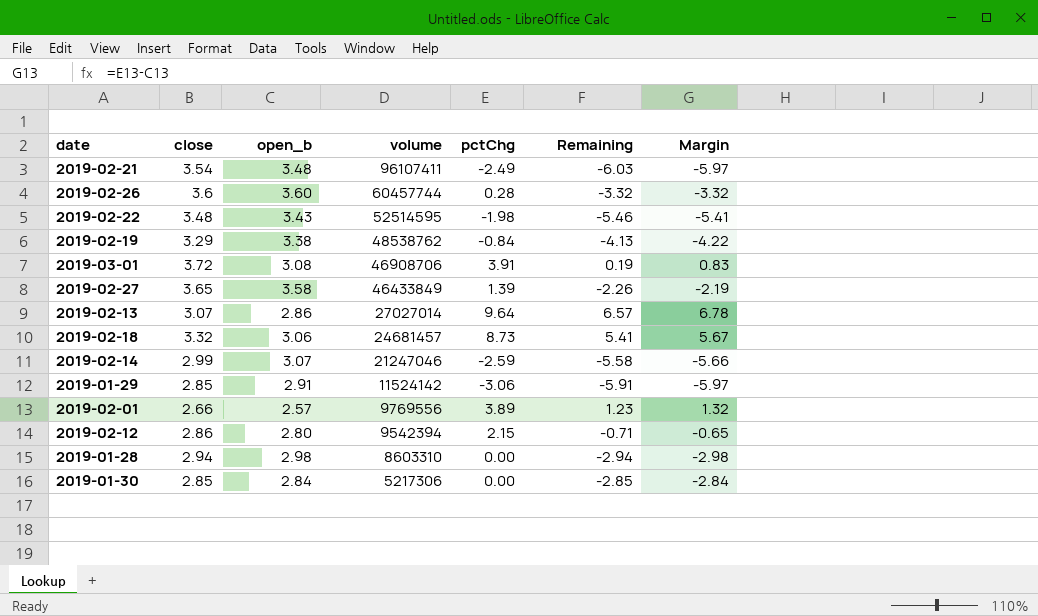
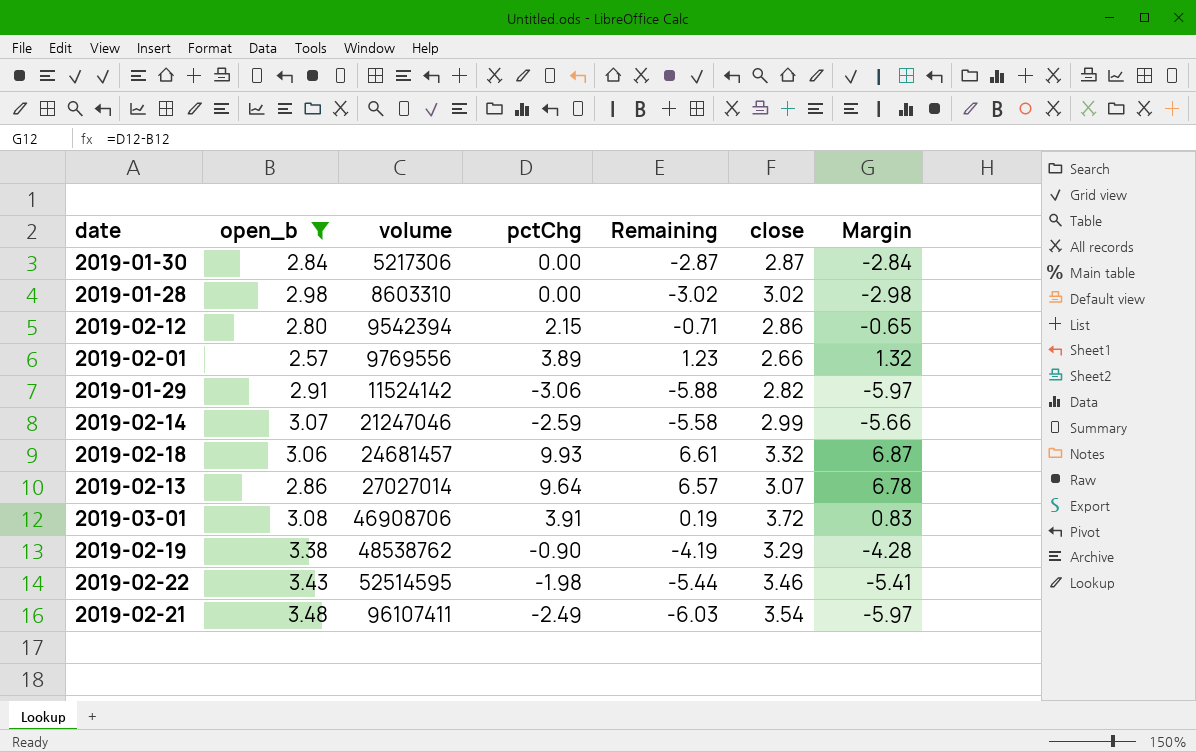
filter: none -> open_b <= 3.48
row order: volume descending -> volume ascending
column close | position: 2 -> 6
2019-01-30 | Remaining: -2.85 -> -2.87
2019-01-30 | close: 2.85 -> 2.87
2019-01-28 | Remaining: -2.94 -> -3.02
2019-01-28 | close: 2.94 -> 3.02
2019-01-29 | Remaining: -5.91 -> -5.88
2019-01-29 | close: 2.85 -> 2.82
2019-02-18 | pctChg: 8.73 -> 9.93
2019-02-18 | Remaining: 5.41 -> 6.61
2019-02-18 | Margin: 5.67 -> 6.87
2019-02-19 | pctChg: -0.84 -> -0.90
2019-02-19 | Remaining: -4.13 -> -4.19
2019-02-19 | Margin: -4.22 -> -4.28
2019-02-22 | Remaining: -5.46 -> -5.44
2019-02-22 | close: 3.48 -> 3.46

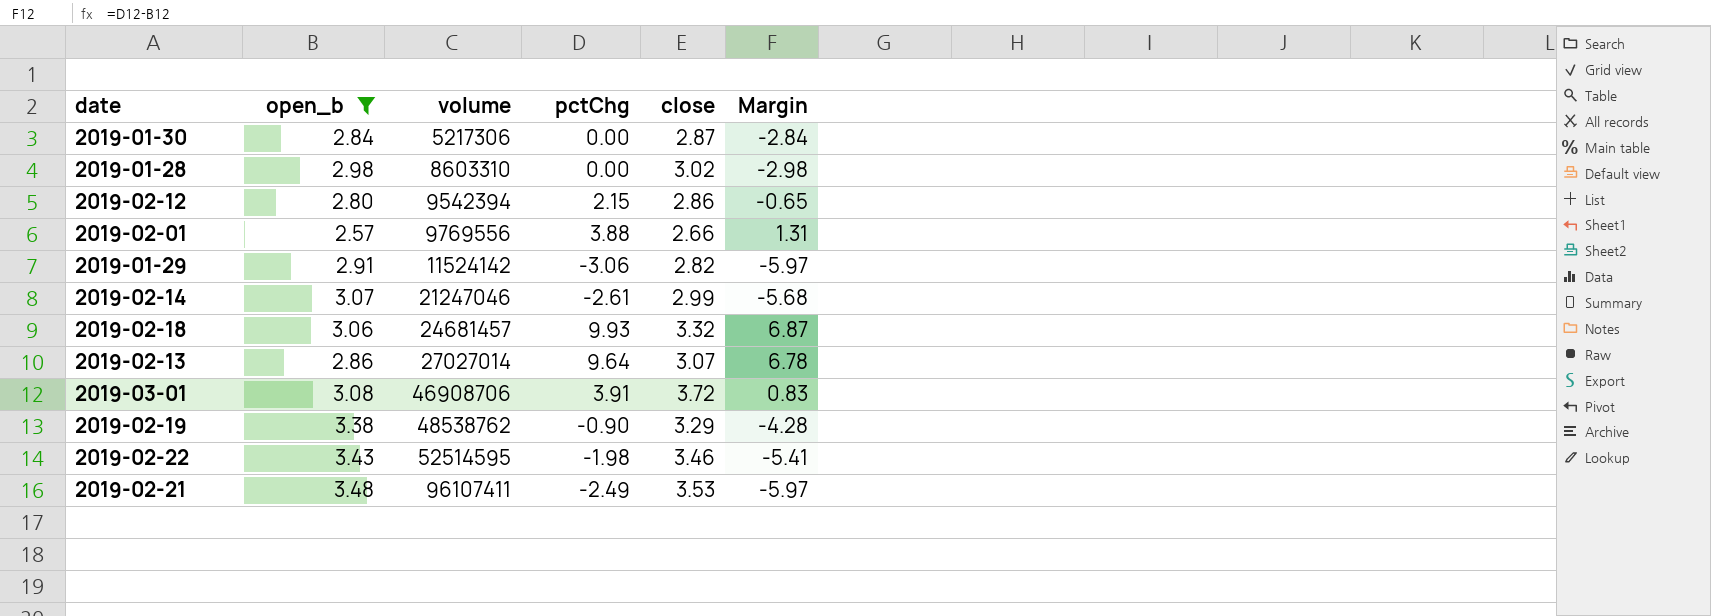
column Remaining | formula: [pctChg] - [close] -> none
2019-02-01 | pctChg: 3.89 -> 3.88
2019-02-01 | Margin: 1.32 -> 1.31
2019-02-14 | pctChg: -2.59 -> -2.61
2019-02-14 | Margin: -5.66 -> -5.68
2019-02-21 | close: 3.54 -> 3.53

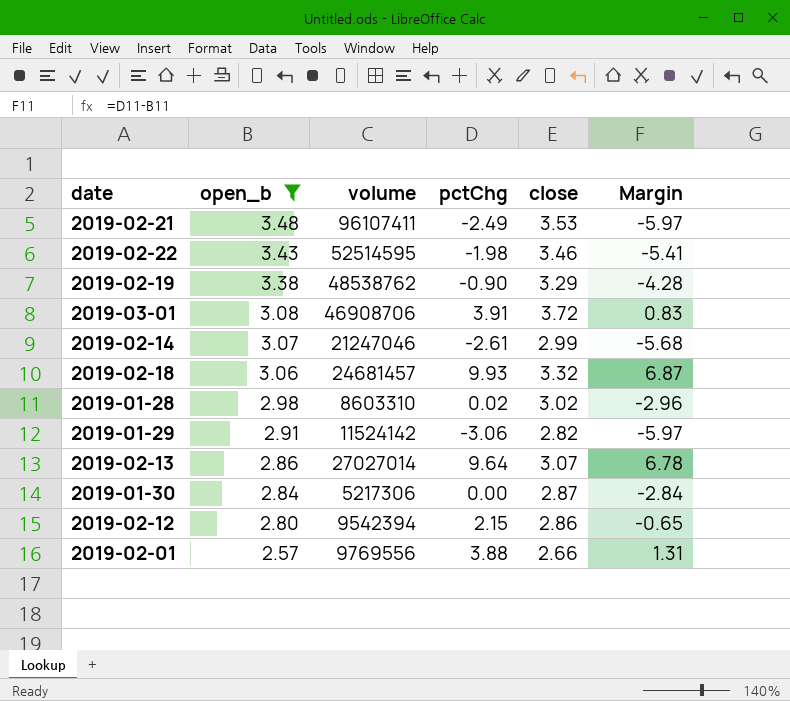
row order: volume ascending -> open_b descending
2019-01-28 | pctChg: 0.00 -> 0.02
2019-01-28 | Margin: -2.98 -> -2.96

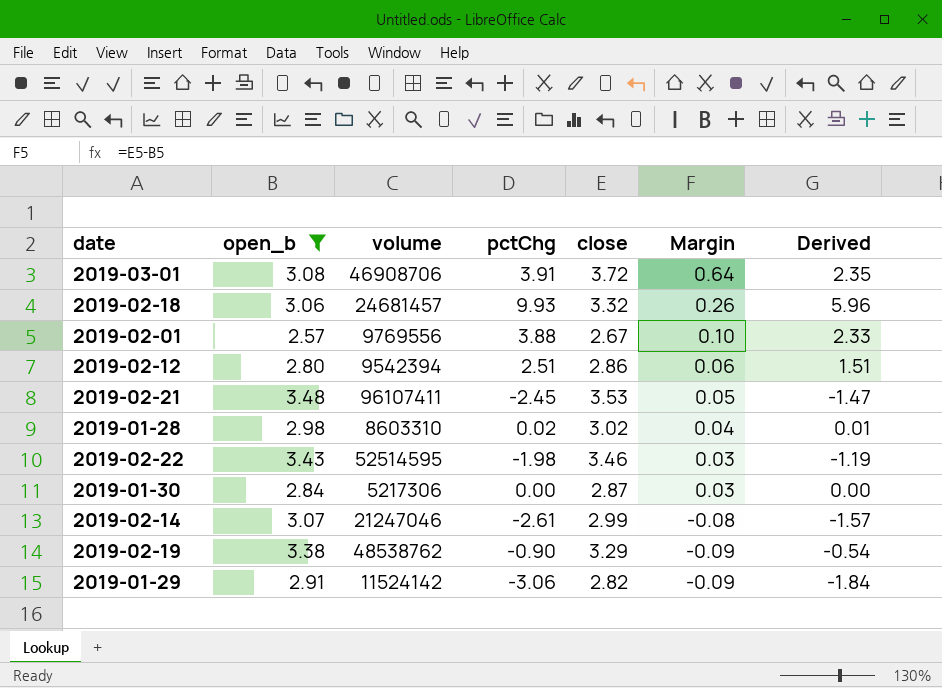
row order: open_b descending -> Margin descending
column Margin | formula: [pctChg] - [open_b] -> [close] - [open_b]
column Derived | formula: none -> [pctChg] * 0.6
row 2019-02-13: 2.86 | 27027014 | 9.64 | 3.07 | 6.78 -> none
2019-02-01 | close: 2.66 -> 2.67
2019-02-12 | pctChg: 2.15 -> 2.51
2019-02-21 | pctChg: -2.49 -> -2.45

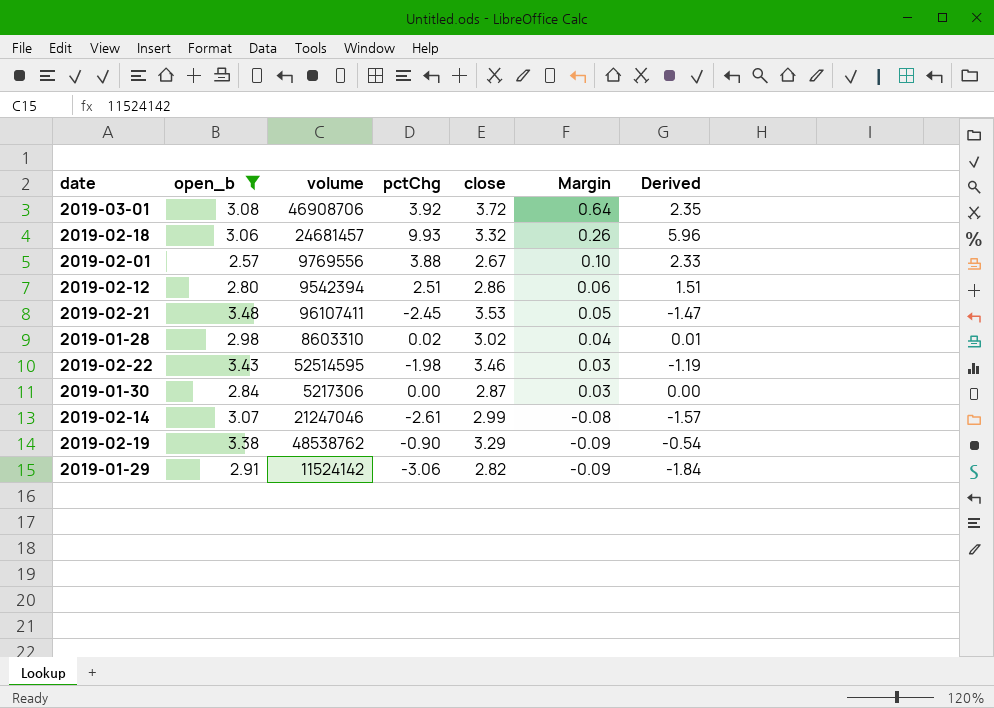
2019-03-01 | pctChg: 3.91 -> 3.92

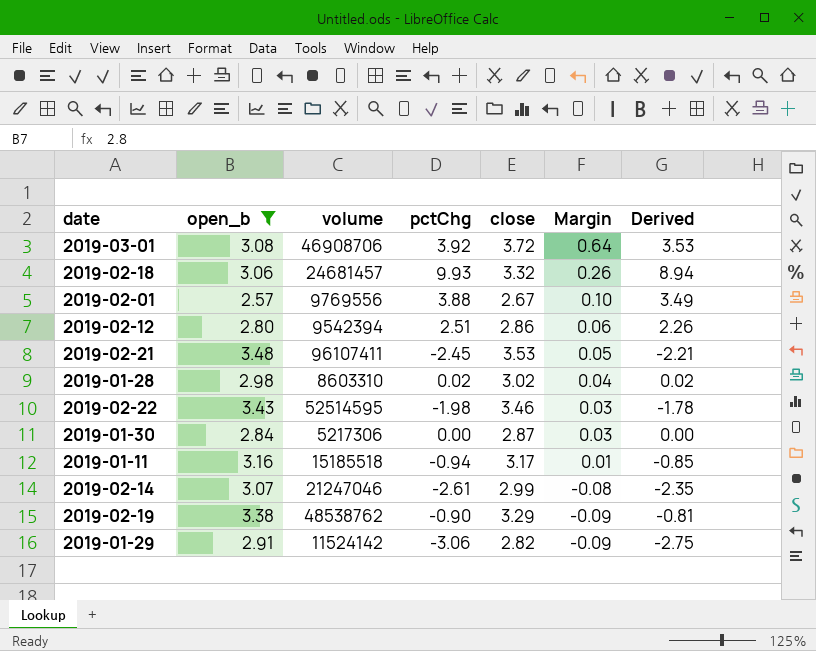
column Derived | formula: [pctChg] * 0.6 -> [pctChg] * 0.9
row 2019-01-11: none -> 3.16 | 15185518 | -0.94 | 3.17 | 0.01 | -0.85

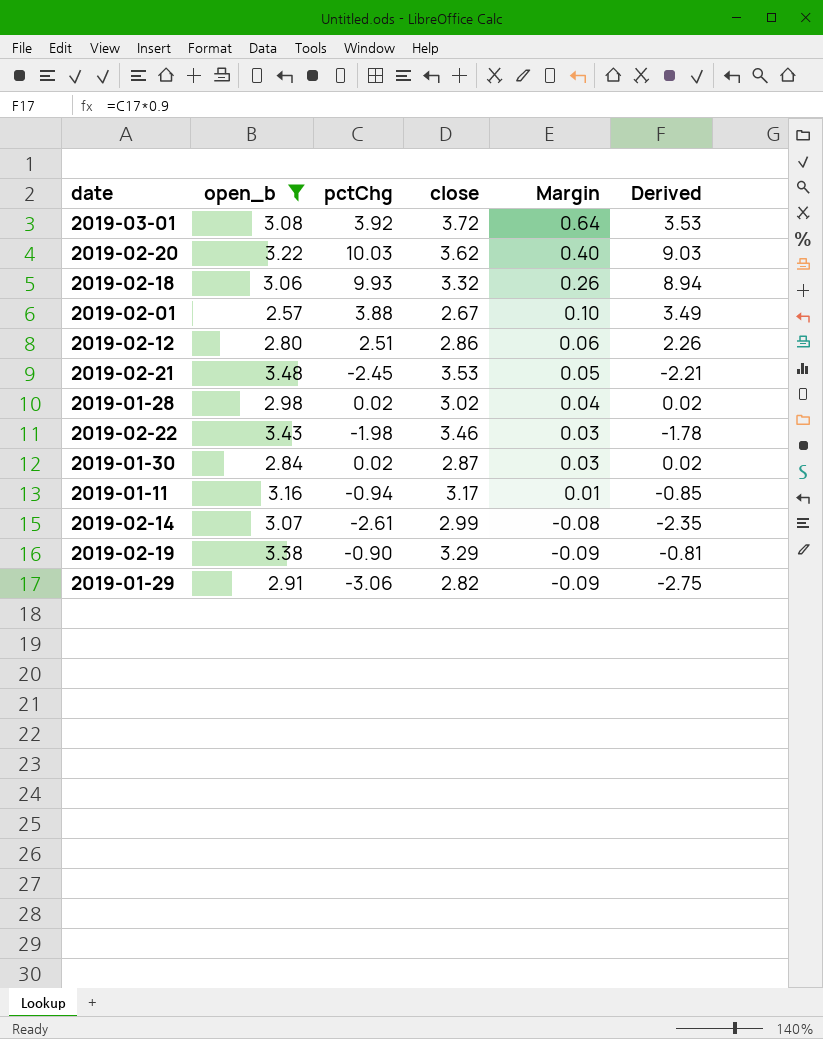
column volume | position: 3 -> none
row 2019-02-20: none -> 3.22 | 10.03 | 3.62 | 0.40 | 9.03
2019-01-30 | pctChg: 0.00 -> 0.02
2019-01-30 | Derived: 0.00 -> 0.02

